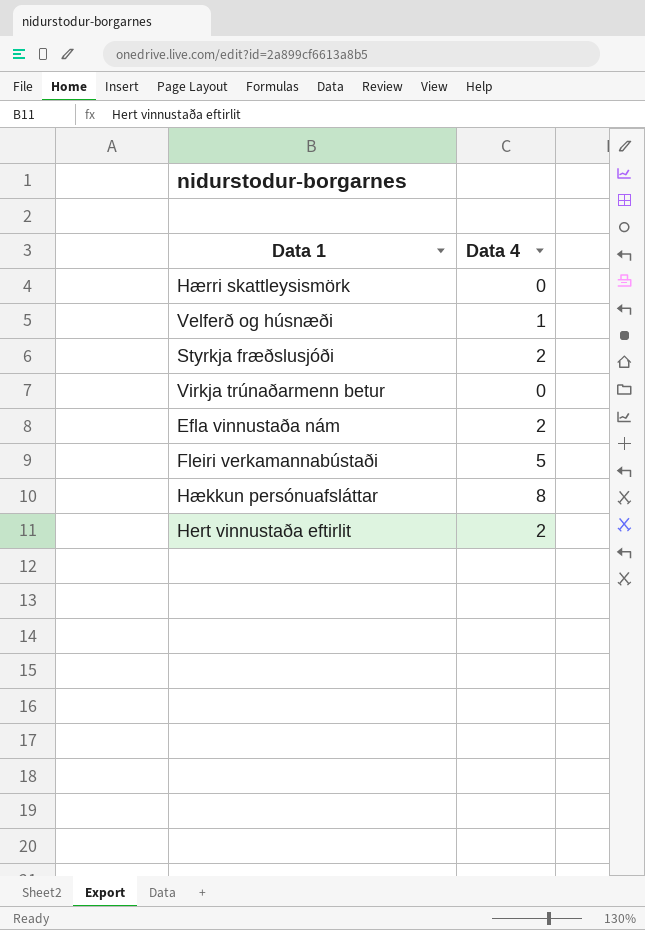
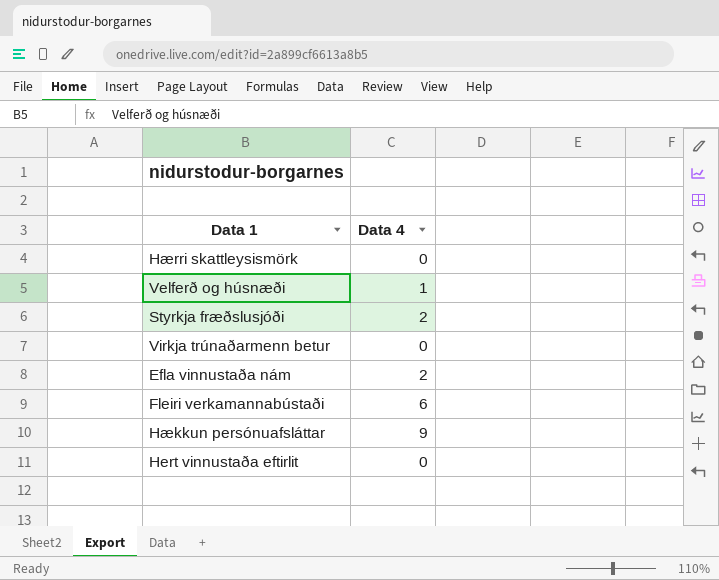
Fleiri verkamannabústaði | Data 4: 5 -> 6
Hækkun persónuafsláttar | Data 4: 8 -> 9
Hert vinnustaða eftirlit | Data 4: 2 -> 0

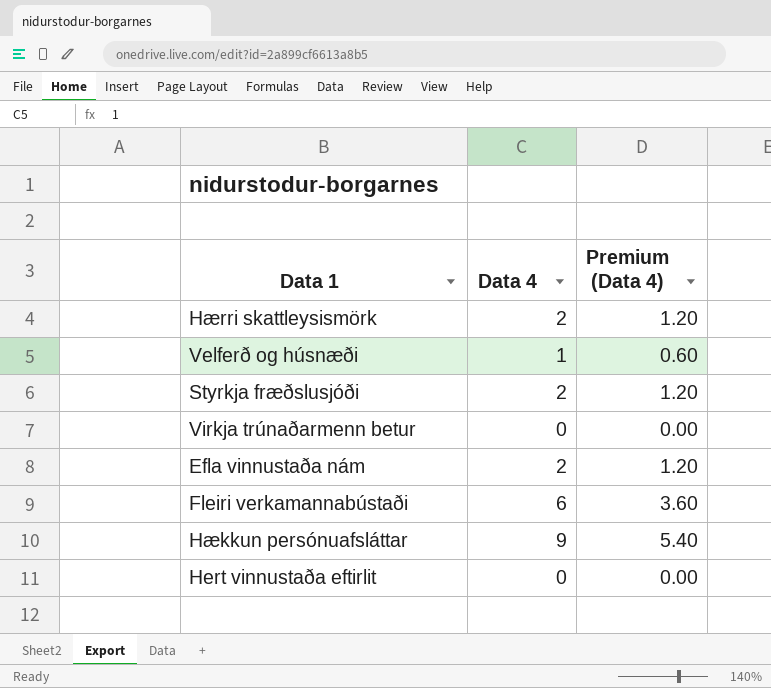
column Premium (Data 4) | formula: none -> [Data 4] * 0.6
Hærri skattleysismörk | Data 4: 0 -> 2

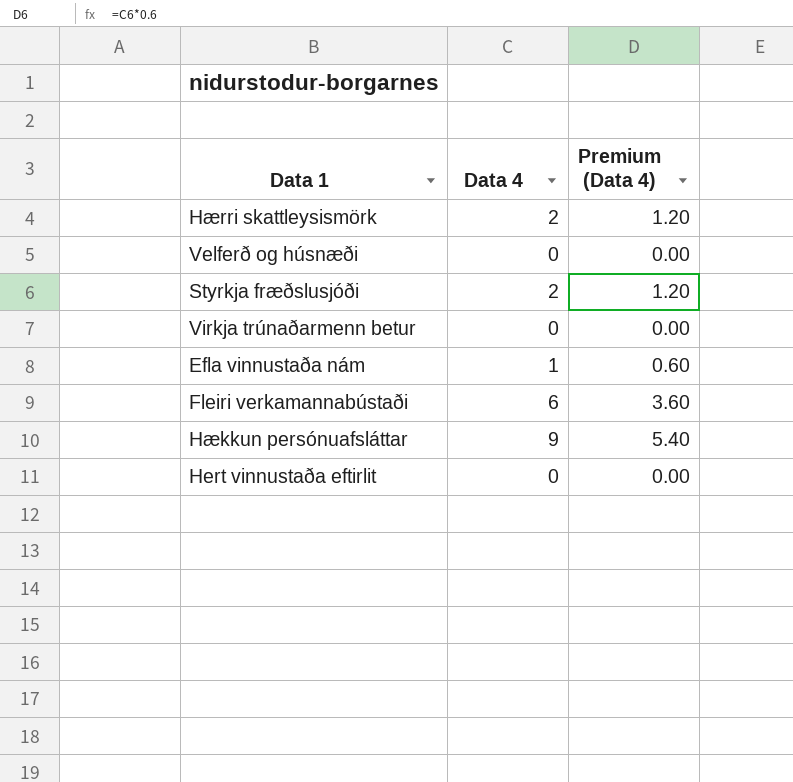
Velferð og húsnæði | Data 4: 1 -> 0
Velferð og húsnæði | Premium (Data 4): 0.60 -> 0.00
Efla vinnustaða nám | Data 4: 2 -> 1
Efla vinnustaða nám | Premium (Data 4): 1.20 -> 0.60

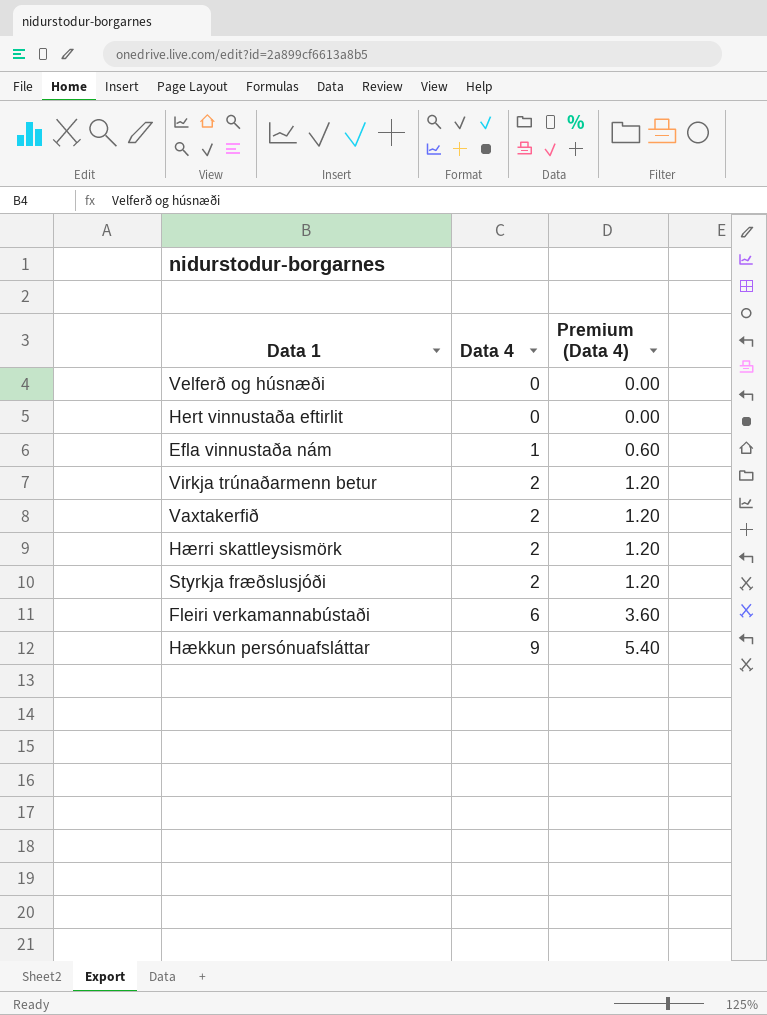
row order: none -> Data 4 ascending
Virkja trúnaðarmenn betur | Data 4: 0 -> 2
Virkja trúnaðarmenn betur | Premium (Data 4): 0.00 -> 1.20
row Vaxtakerfið: none -> 2 | 1.20

